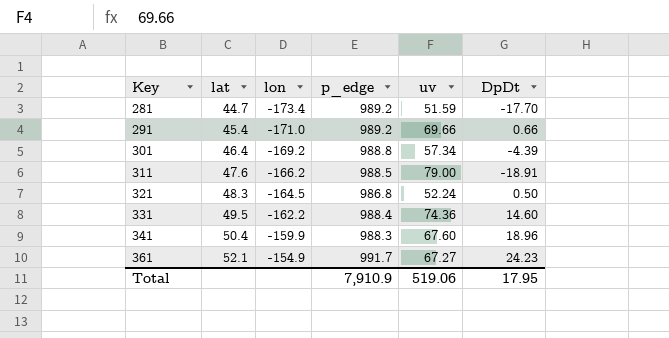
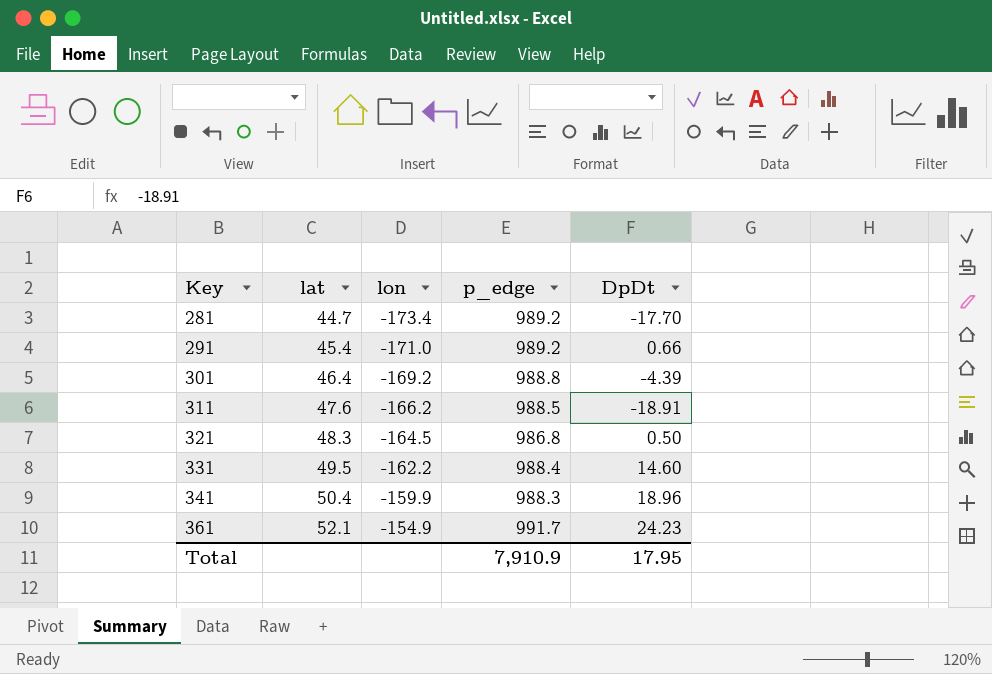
column uv | position: 5 -> none

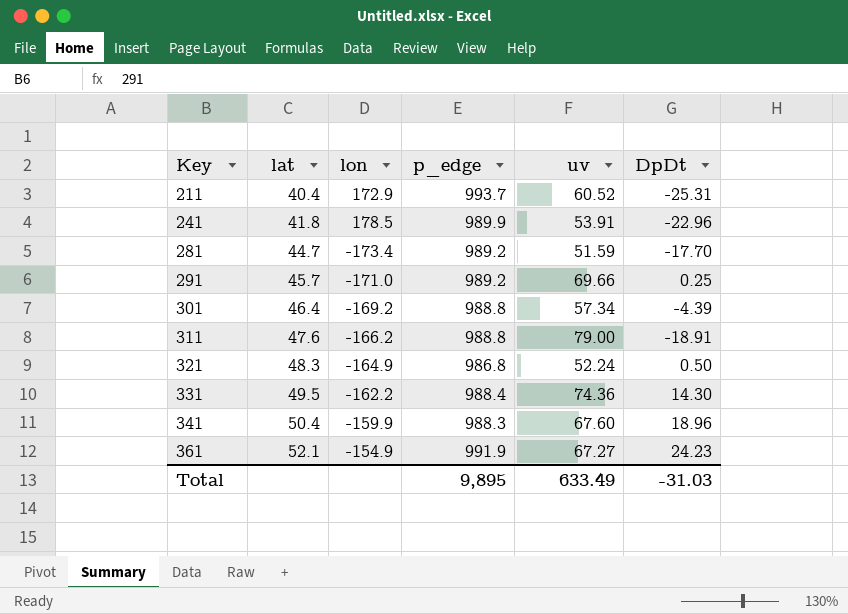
column uv | position: none -> 5
row 211: none -> 40.4 | 172.9 | 993.7 | 60.52 | -25.31
row 241: none -> 41.8 | 178.5 | 989.9 | 53.91 | -22.96
291 | lat: 45.4 -> 45.7
291 | DpDt: 0.66 -> 0.25
311 | p_edge: 988.5 -> 988.8
321 | lon: -164.5 -> -164.9
331 | DpDt: 14.60 -> 14.30
361 | p_edge: 991.7 -> 991.9
Total | p_edge: 7,910.9 -> 9,895
Total | DpDt: 17.95 -> -31.03

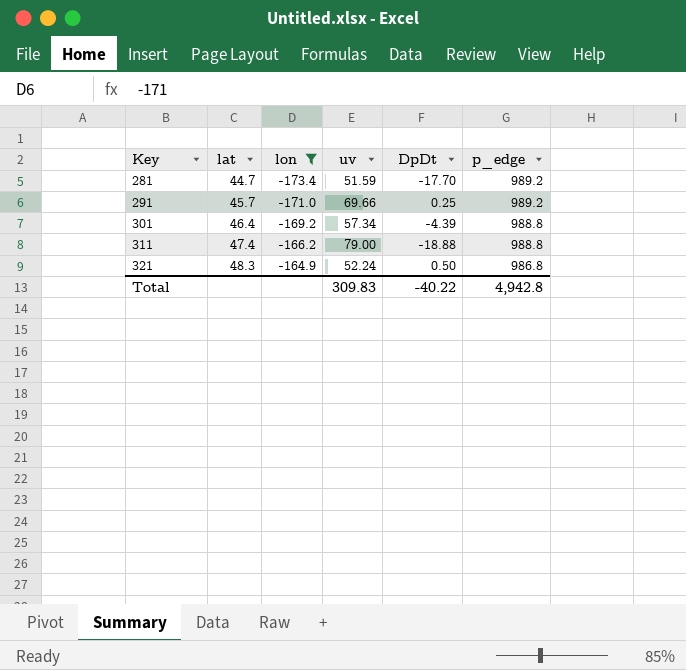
filter: none -> lon <= -164.9
column p_edge | position: 4 -> 6
311 | lat: 47.6 -> 47.4
311 | DpDt: -18.91 -> -18.88
Total | uv: 633.49 -> 309.83
Total | DpDt: -31.03 -> -40.22
Total | p_edge: 9,895 -> 4,942.8

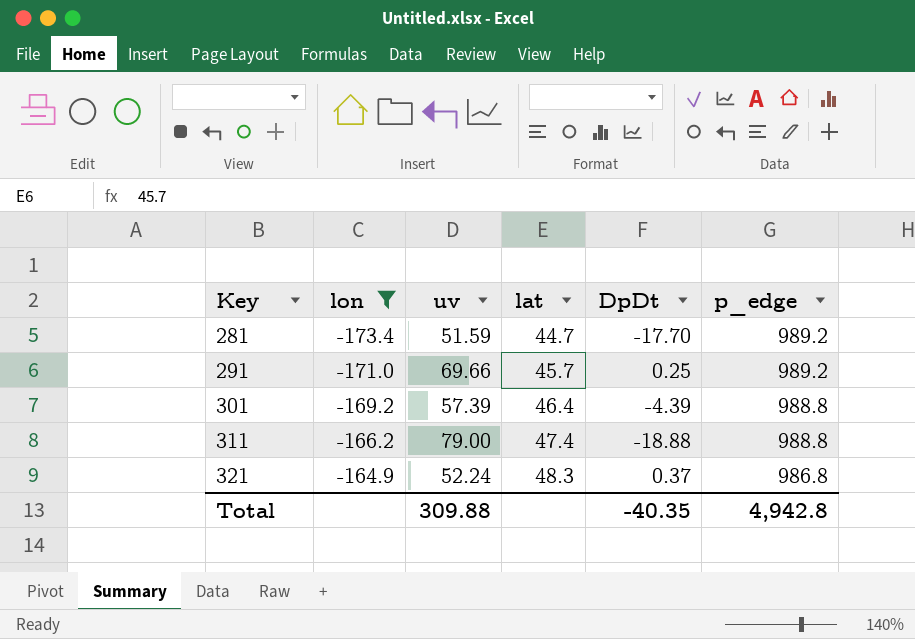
column lat | position: 2 -> 4
301 | uv: 57.34 -> 57.39
321 | DpDt: 0.50 -> 0.37
Total | uv: 309.83 -> 309.88
Total | DpDt: -40.22 -> -40.35

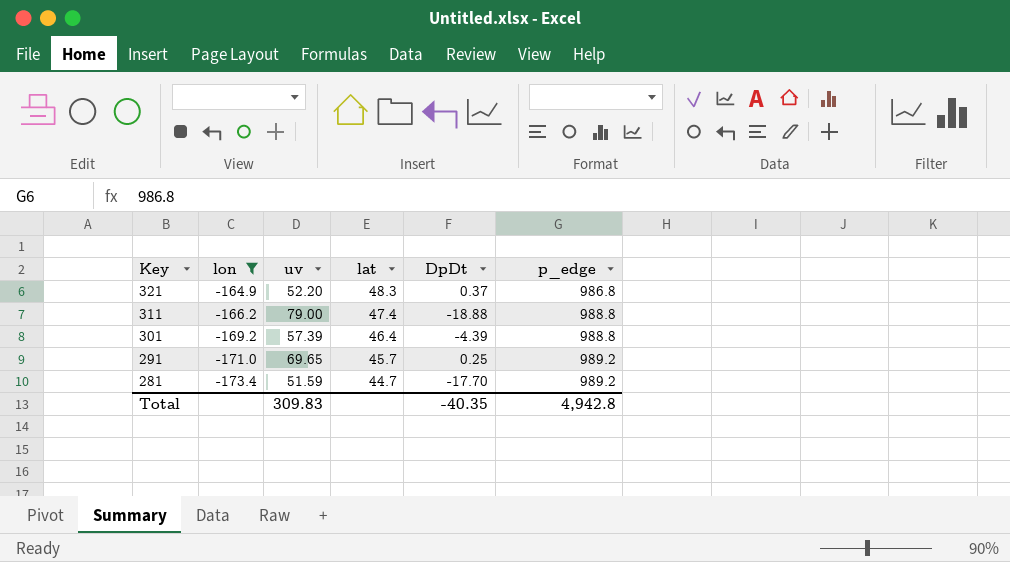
row order: Key ascending -> Key descending
321 | uv: 52.24 -> 52.20
291 | uv: 69.66 -> 69.65
Total | uv: 309.88 -> 309.83

